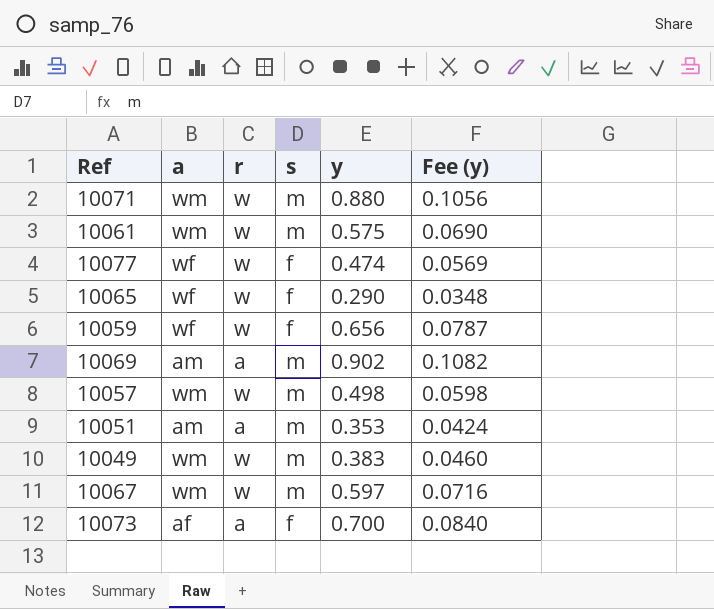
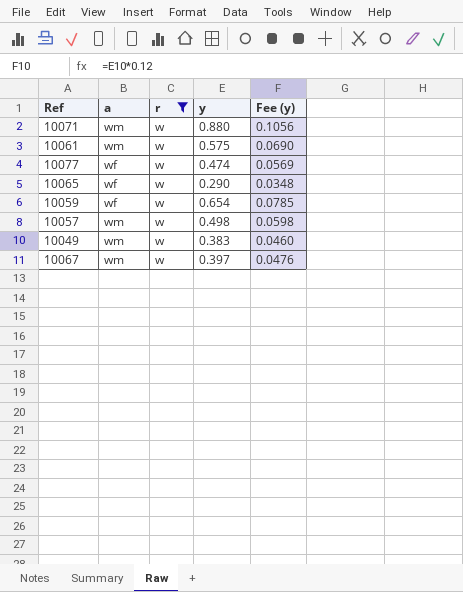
filter: none -> r = w
column s | position: 4 -> none
10059 | y: 0.656 -> 0.654
10059 | Fee (y): 0.0787 -> 0.0785
10067 | y: 0.597 -> 0.397
10067 | Fee (y): 0.0716 -> 0.0476

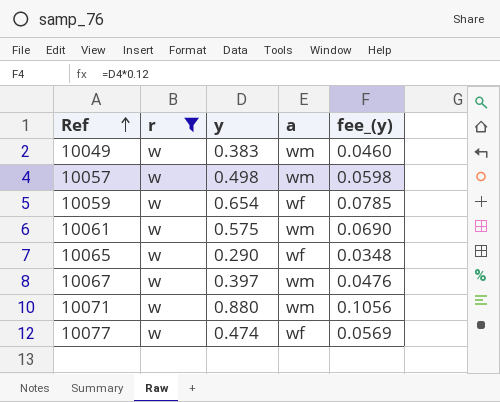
row order: none -> Ref ascending
column a | position: 2 -> 4
column name: Fee (y) -> fee_(y)

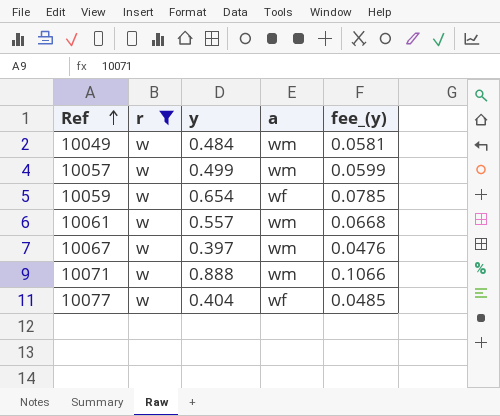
row 10065: w | 0.290 | wf | 0.0348 -> none
10049 | y: 0.383 -> 0.484
10049 | fee_(y): 0.0460 -> 0.0581
10057 | y: 0.498 -> 0.499
10057 | fee_(y): 0.0598 -> 0.0599
10061 | y: 0.575 -> 0.557
10061 | fee_(y): 0.0690 -> 0.0668
10071 | y: 0.880 -> 0.888
10071 | fee_(y): 0.1056 -> 0.1066
10077 | y: 0.474 -> 0.404
10077 | fee_(y): 0.0569 -> 0.0485

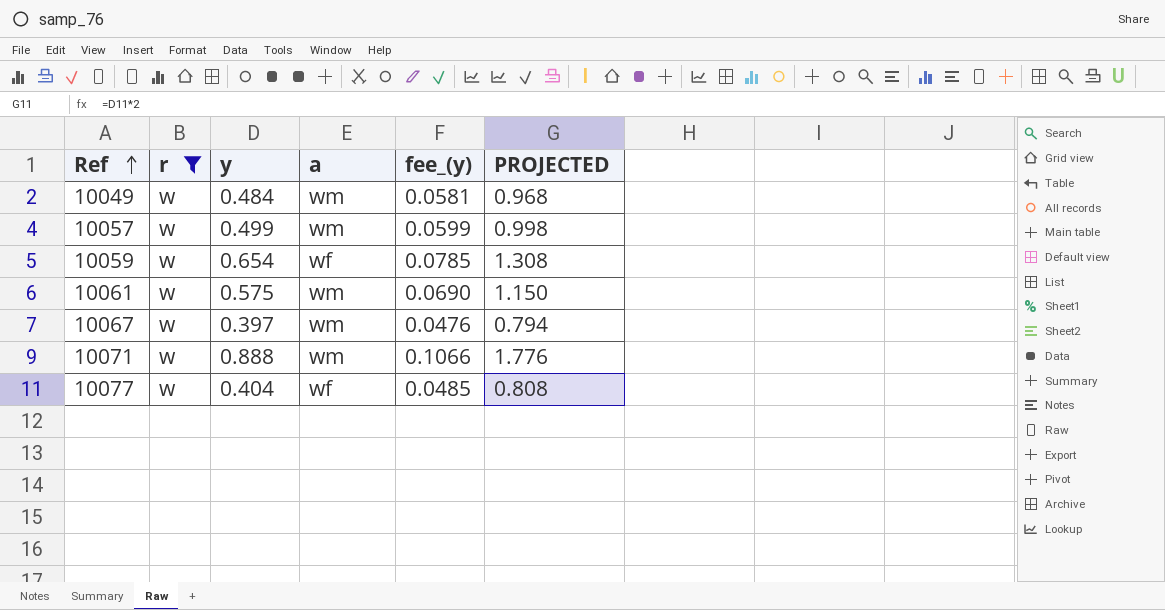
column PROJECTED | formula: none -> [y] * 2
10061 | y: 0.557 -> 0.575
10061 | fee_(y): 0.0668 -> 0.0690

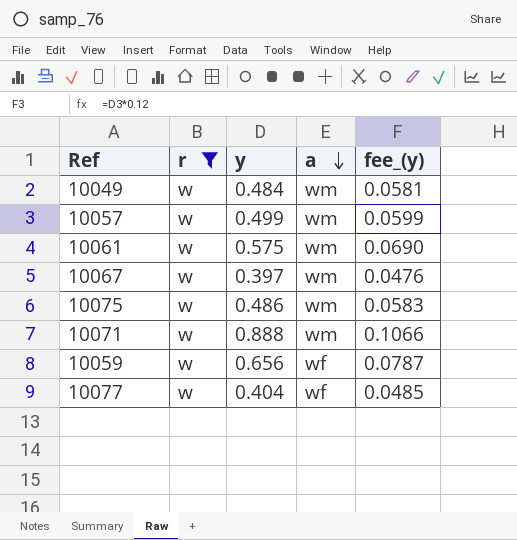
row order: Ref ascending -> a descending
column PROJECTED | formula: [y] * 2 -> none
row 10075: none -> w | 0.486 | wm | 0.0583
10059 | y: 0.654 -> 0.656
10059 | fee_(y): 0.0785 -> 0.0787

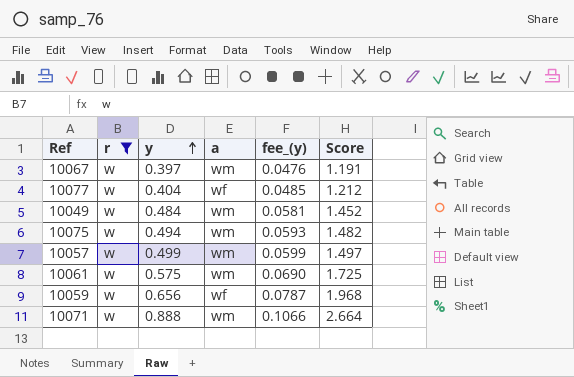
row order: a descending -> y ascending
column Score | formula: none -> [y] * 3
10075 | y: 0.486 -> 0.494
10075 | fee_(y): 0.0583 -> 0.0593

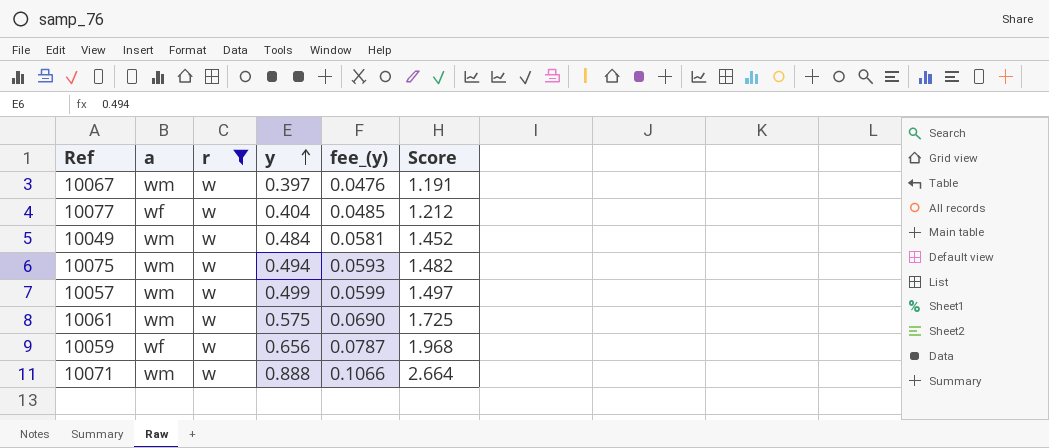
column a | position: 4 -> 2

